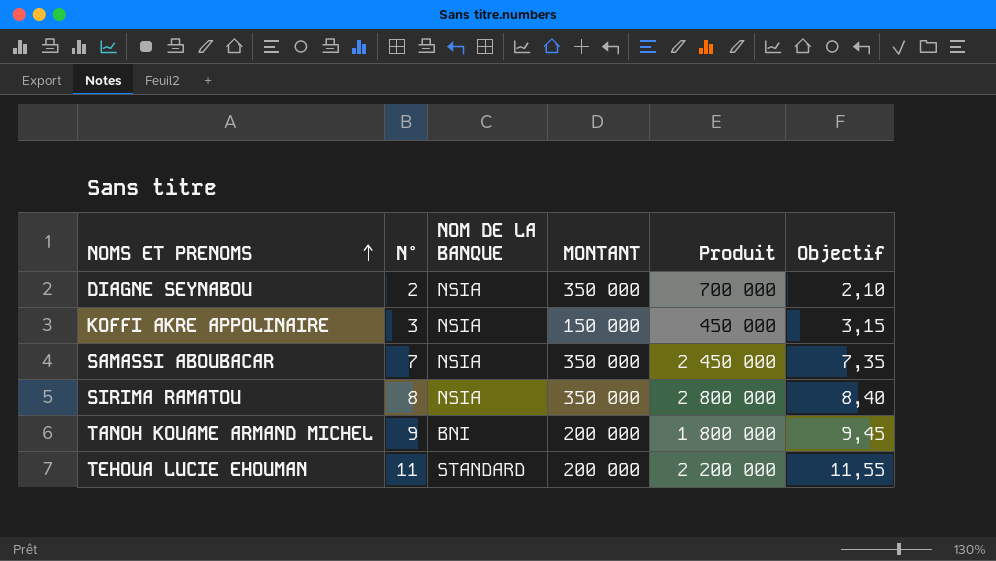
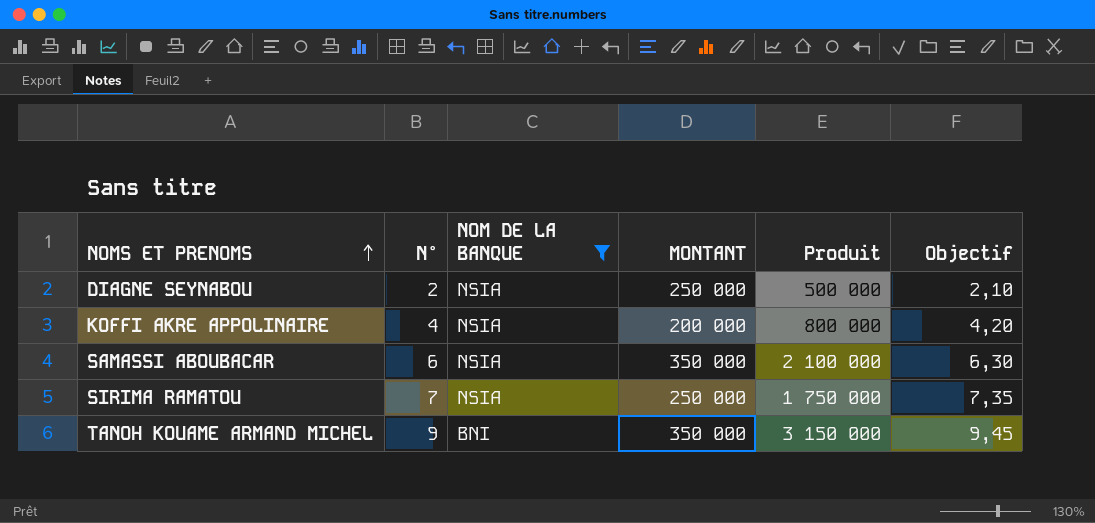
filter: none -> NOM DE LA BANQUE != STANDARD
DIAGNE SEYNABOU | MONTANT: 350 000 -> 250 000
DIAGNE SEYNABOU | Produit: 700 000 -> 500 000
KOFFI AKRE APPOLINAIRE | N°: 3 -> 4
KOFFI AKRE APPOLINAIRE | MONTANT: 150 000 -> 200 000
KOFFI AKRE APPOLINAIRE | Produit: 450 000 -> 800 000
KOFFI AKRE APPOLINAIRE | Objectif: 3,15 -> 4,20
SAMASSI ABOUBACAR | N°: 7 -> 6
SAMASSI ABOUBACAR | Produit: 2 450 000 -> 2 100 000
SAMASSI ABOUBACAR | Objectif: 7,35 -> 6,30
SIRIMA RAMATOU | N°: 8 -> 7
SIRIMA RAMATOU | MONTANT: 350 000 -> 250 000
SIRIMA RAMATOU | Produit: 2 800 000 -> 1 750 000
SIRIMA RAMATOU | Objectif: 8,40 -> 7,35
TANOH KOUAME ARMAND MICHEL | MONTANT: 200 000 -> 350 000
TANOH KOUAME ARMAND MICHEL | Produit: 1 800 000 -> 3 150 000

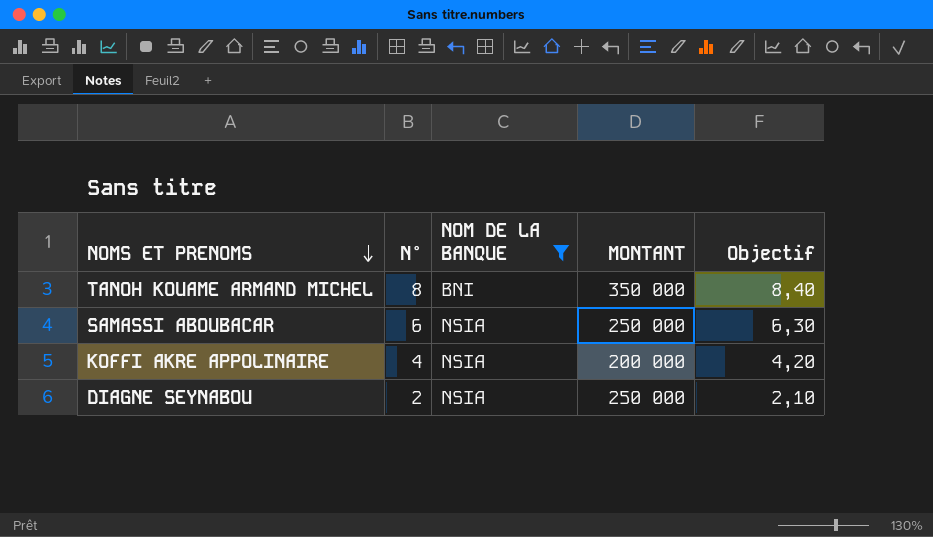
row order: NOMS ET PRENOMS ascending -> NOMS ET PRENOMS descending
column Produit | formula: [N°] * [MONTANT] -> none
row SIRIMA RAMATOU: 7 | NSIA | 250 000 | 1 750 000 | 7,35 -> none
TANOH KOUAME ARMAND MICHEL | N°: 9 -> 8
TANOH KOUAME ARMAND MICHEL | Objectif: 9,45 -> 8,40
SAMASSI ABOUBACAR | MONTANT: 350 000 -> 250 000

